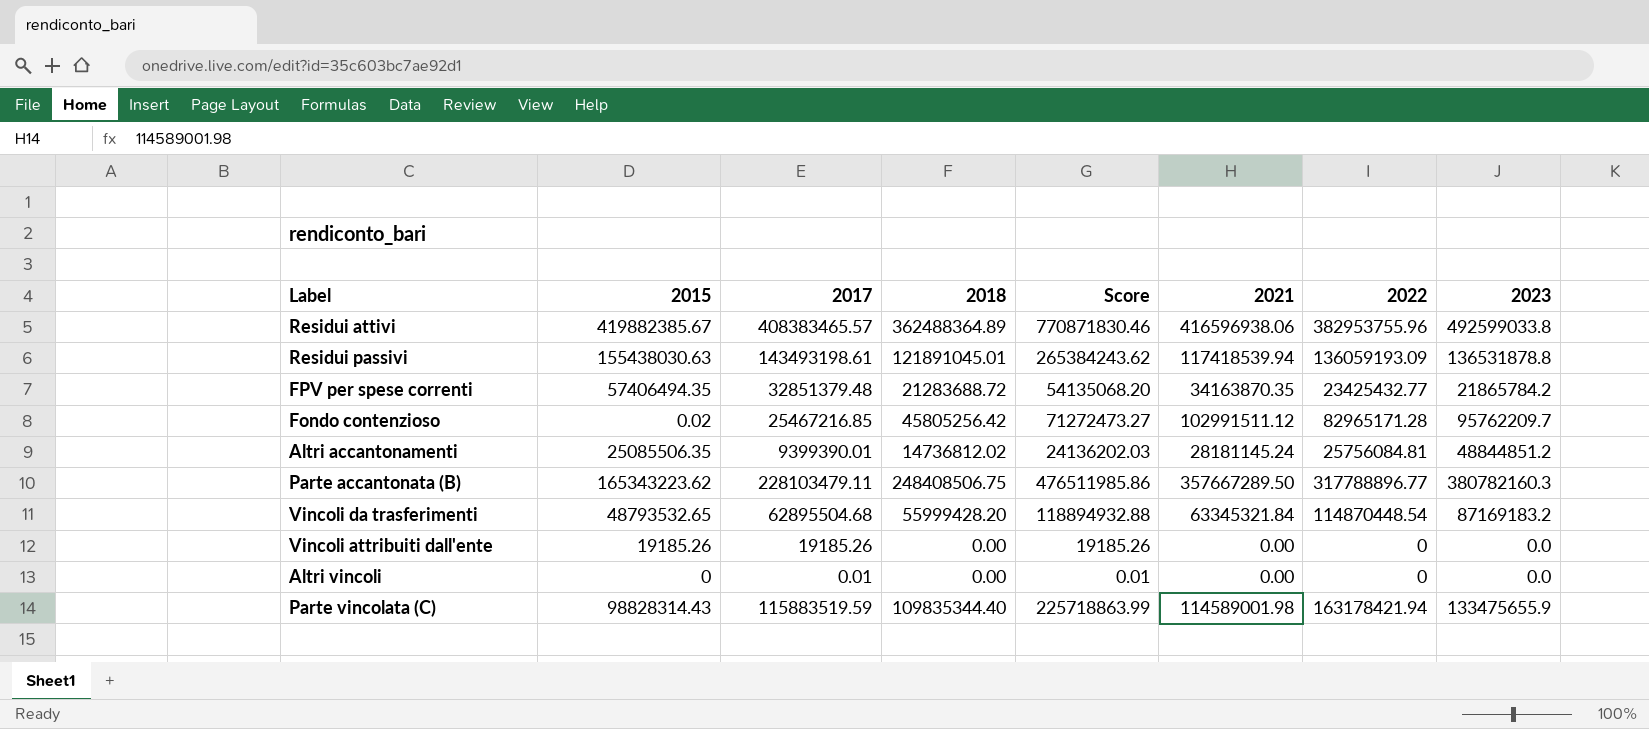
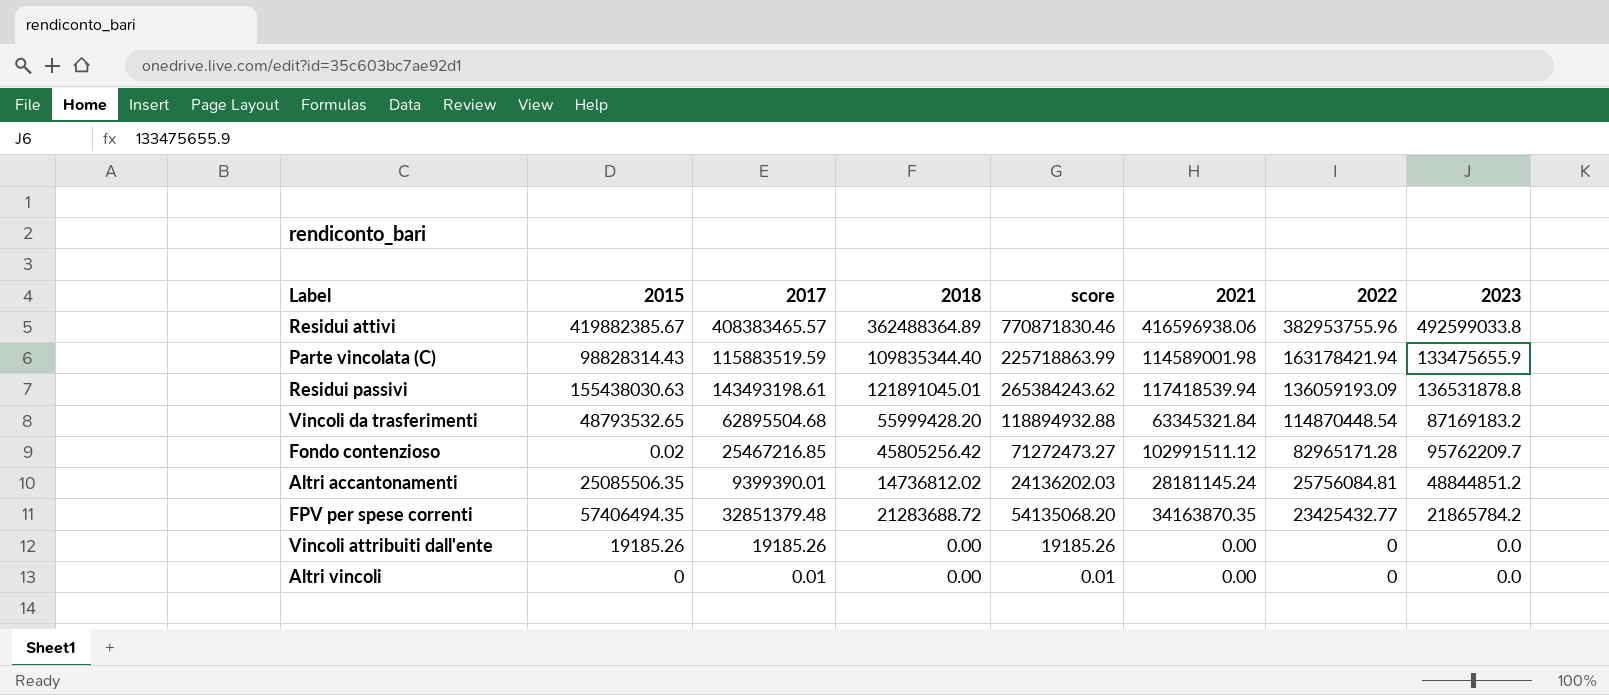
row order: none -> 2022 descending
column name: Score -> score
row Parte accantonata (B): 165343223.62 | 228103479.11 | 248408506.75 | 476511985.86 | 357667289.50 | 317788896.77 | 380782160.3 -> none

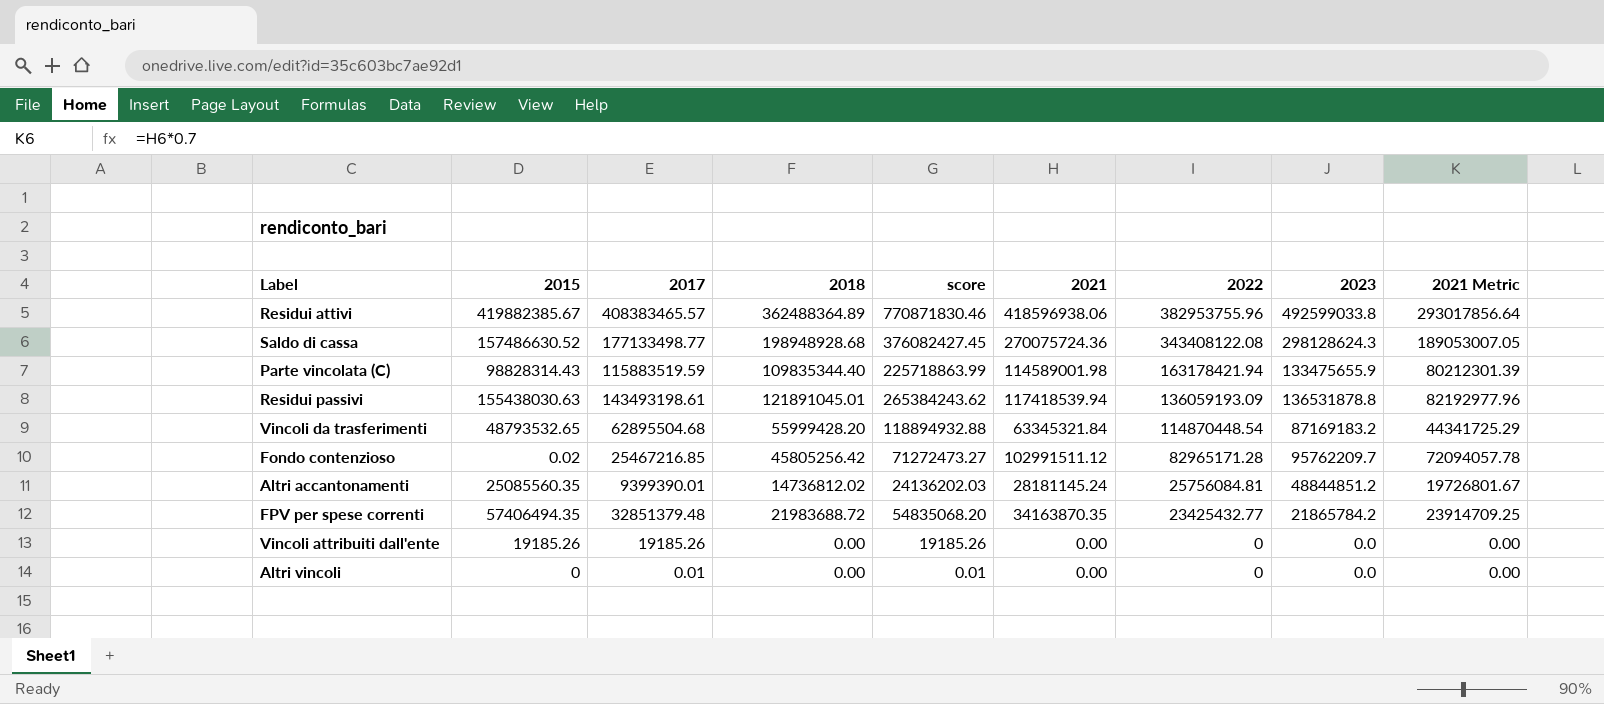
column 2021 Metric | formula: none -> [2021] * 0.7
Residui attivi | 2021: 416596938.06 -> 418596938.06
row Saldo di cassa: none -> 157486630.52 | 177133498.77 | 198948928.68 | 376082427.45 | 270075724.36 | 343408122.08 | 298128624.3 | 189053007.05
Altri accantonamenti | 2015: 25085506.35 -> 25085560.35
FPV per spese correnti | 2018: 21283688.72 -> 21983688.72
FPV per spese correnti | score: 54135068.20 -> 54835068.20

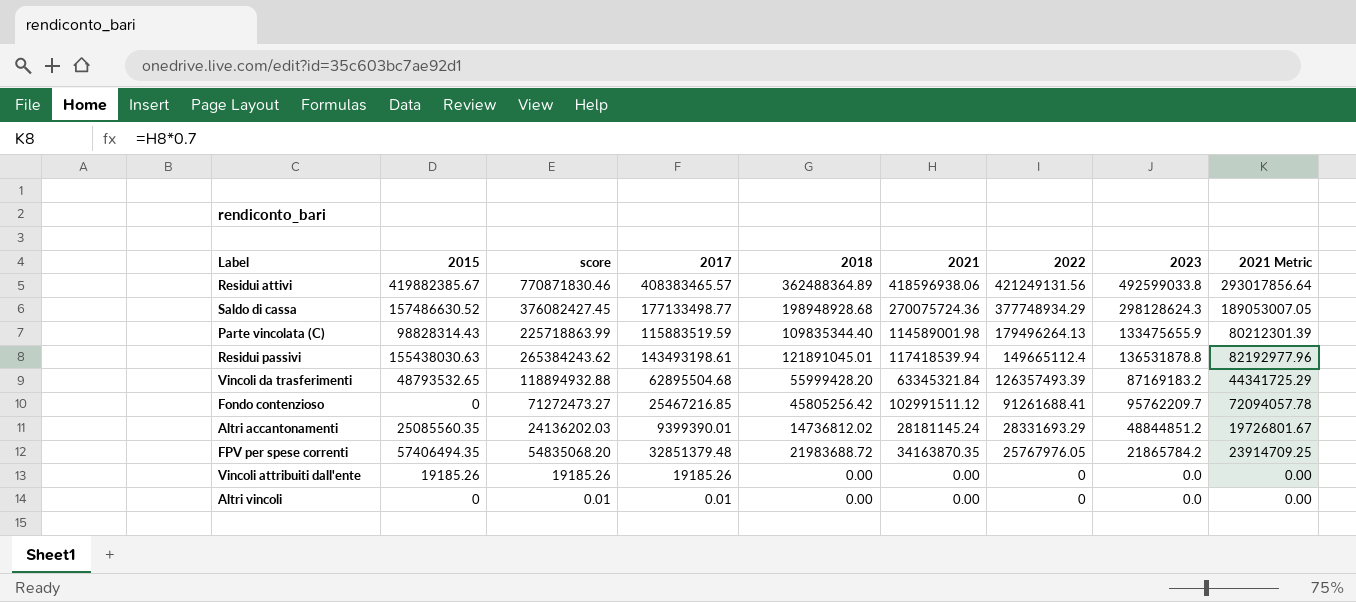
column score | position: 5 -> 3
Residui attivi | 2022: 382953755.96 -> 421249131.56
Saldo di cassa | 2022: 343408122.08 -> 377748934.29
Parte vincolata (C) | 2022: 163178421.94 -> 179496264.13
Residui passivi | 2022: 136059193.09 -> 149665112.4
Vincoli da trasferimenti | 2022: 114870448.54 -> 126357493.39
Fondo contenzioso | 2015: 0.02 -> 0
Fondo contenzioso | 2022: 82965171.28 -> 91261688.41
Altri accantonamenti | 2022: 25756084.81 -> 28331693.29
FPV per spese correnti | 2022: 23425432.77 -> 25767976.05

